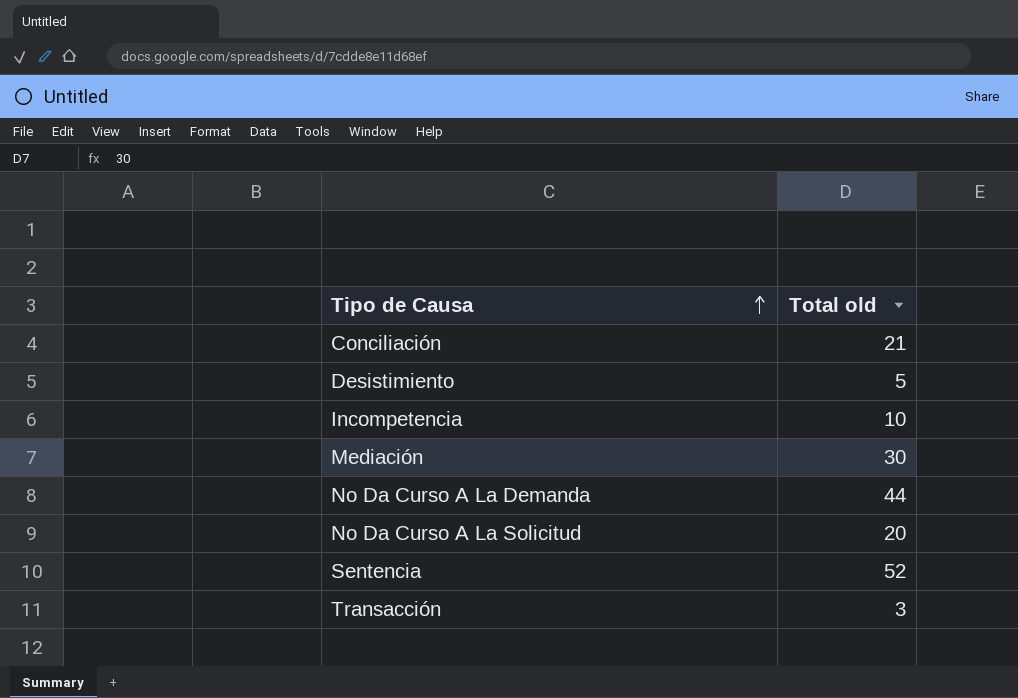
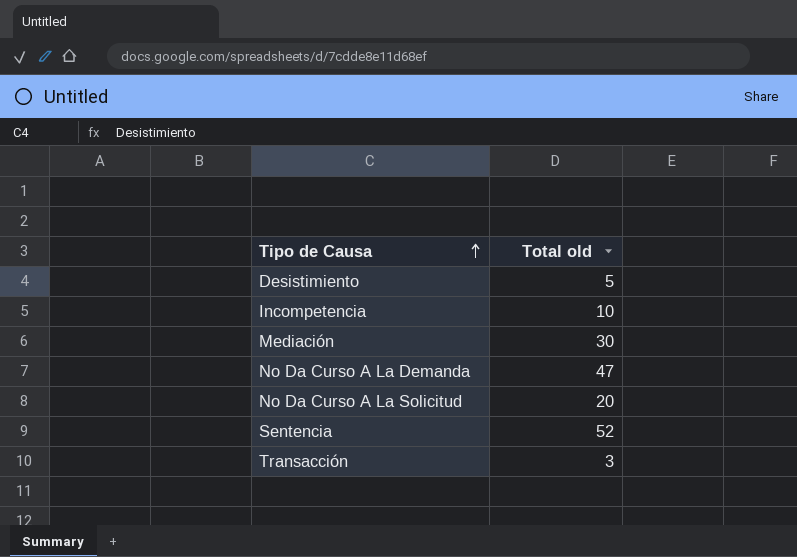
row Conciliación: 21 -> none
No Da Curso A La Demanda | Total old: 44 -> 47

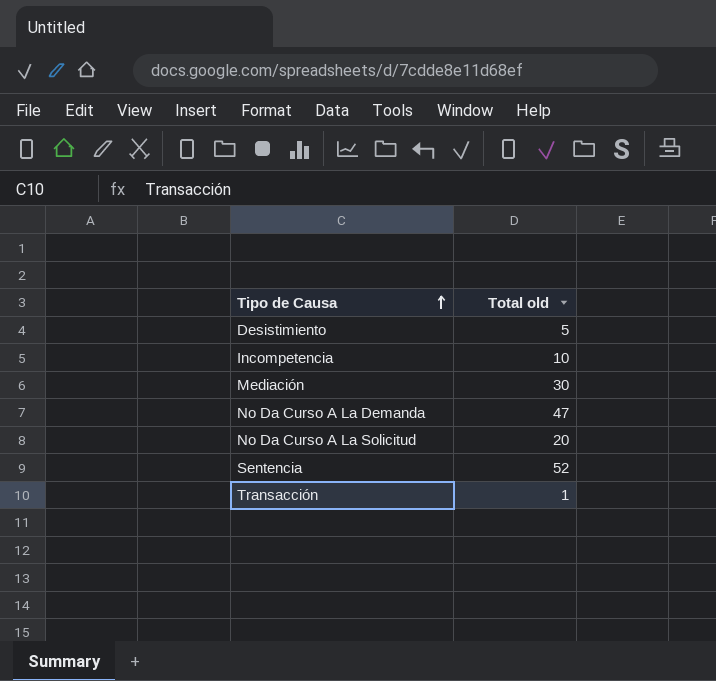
Transacción | Total old: 3 -> 1

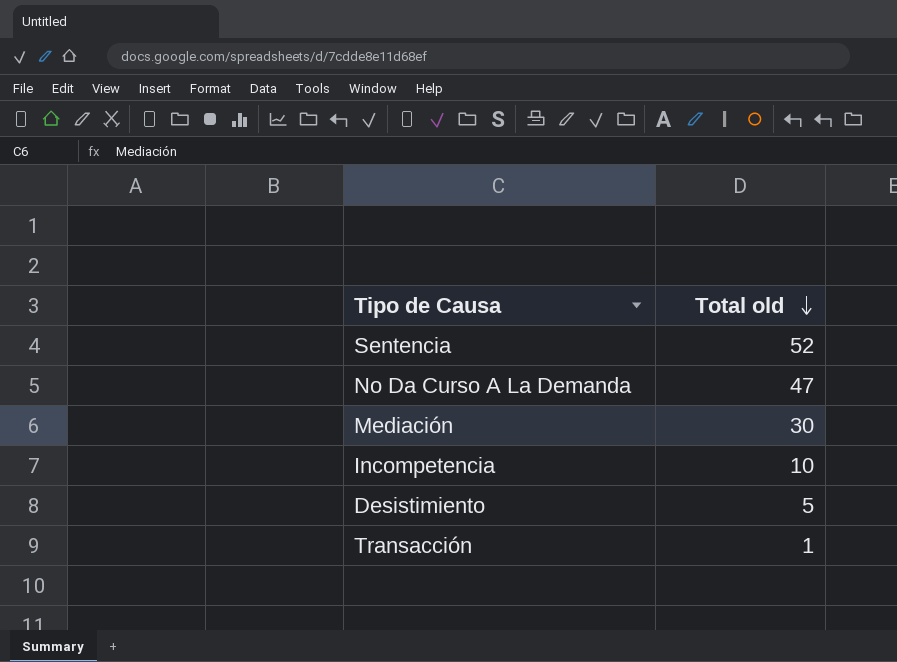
row order: Tipo de Causa ascending -> Total old descending
row No Da Curso A La Solicitud: 20 -> none

